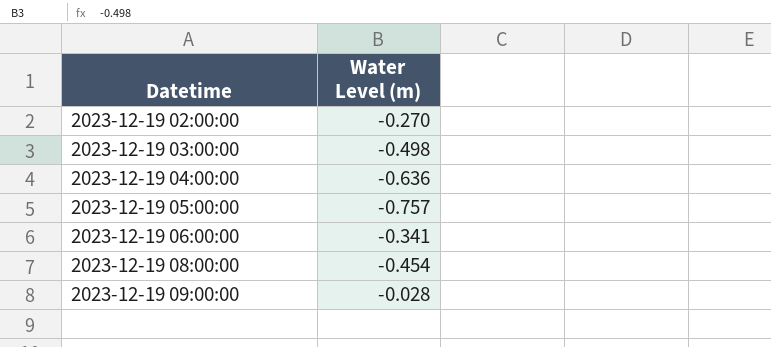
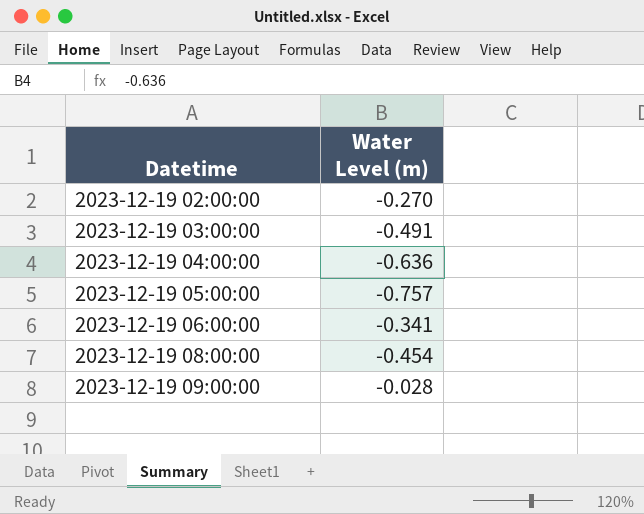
2023-12-19 03:00:00 | Water Level (m): -0.498 -> -0.491

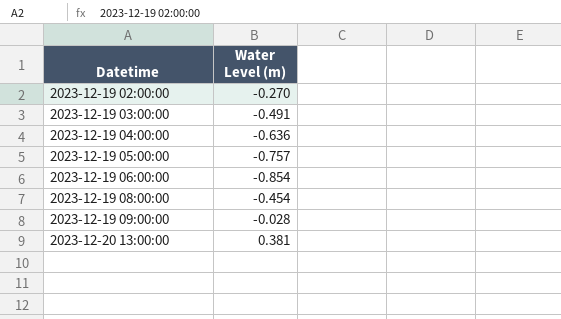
2023-12-19 06:00:00 | Water Level (m): -0.341 -> -0.854
row 2023-12-20 13:00:00: none -> 0.381

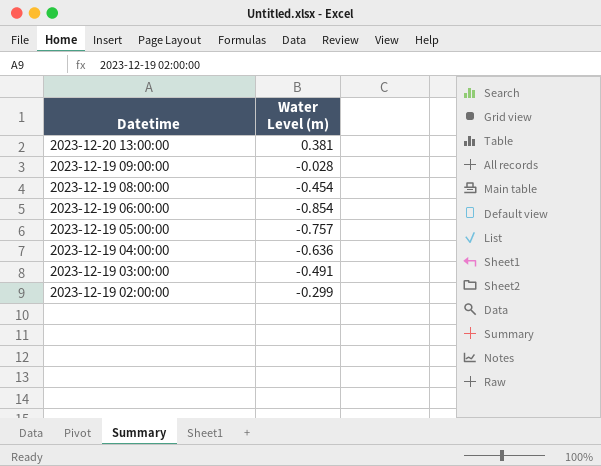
row order: Datetime ascending -> Datetime descending
2023-12-19 02:00:00 | Water Level (m): -0.270 -> -0.299

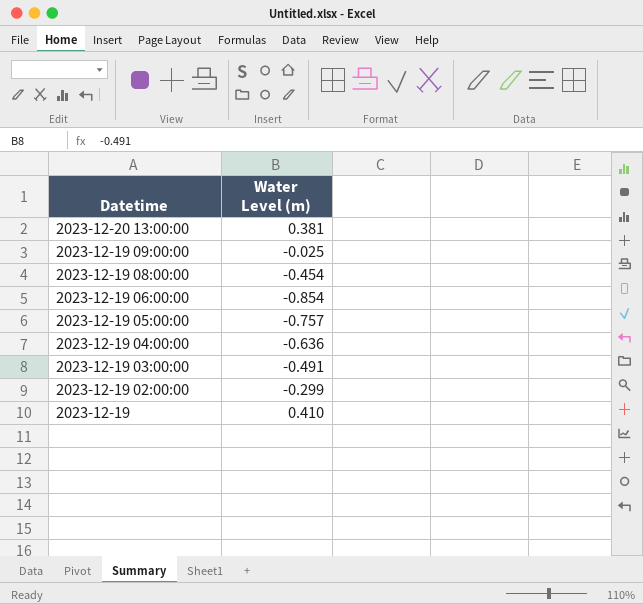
2023-12-19 09:00:00 | Water Level (m): -0.028 -> -0.025
row 2023-12-19: none -> 0.410

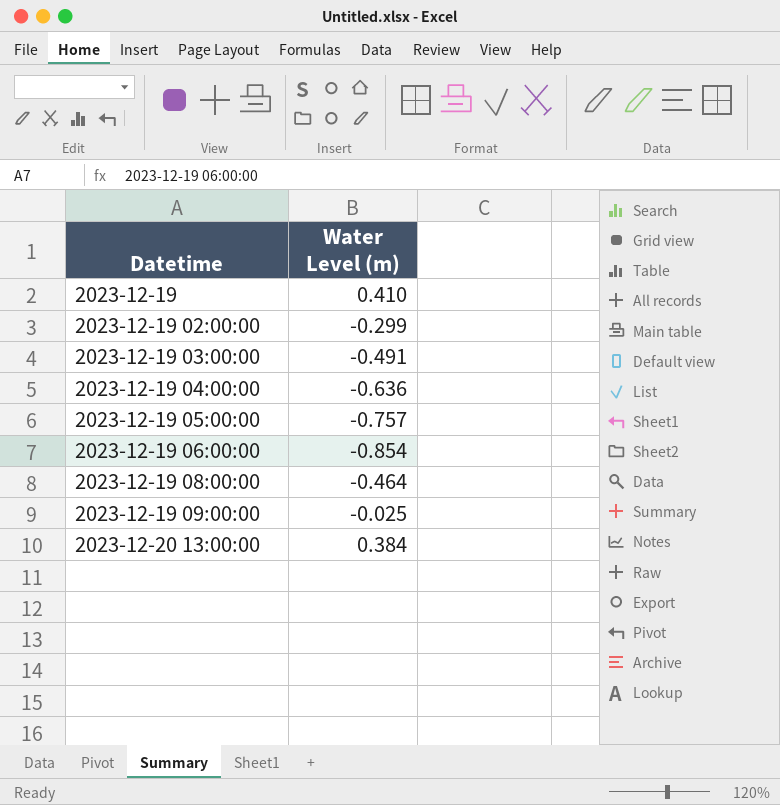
row order: Datetime descending -> Datetime ascending
2023-12-19 08:00:00 | Water Level (m): -0.454 -> -0.464
2023-12-20 13:00:00 | Water Level (m): 0.381 -> 0.384

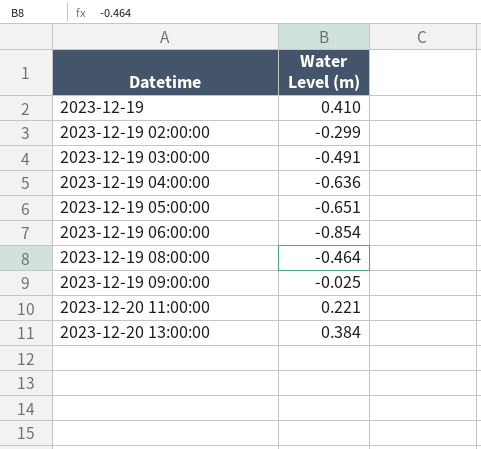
2023-12-19 05:00:00 | Water Level (m): -0.757 -> -0.651
row 2023-12-20 11:00:00: none -> 0.221

